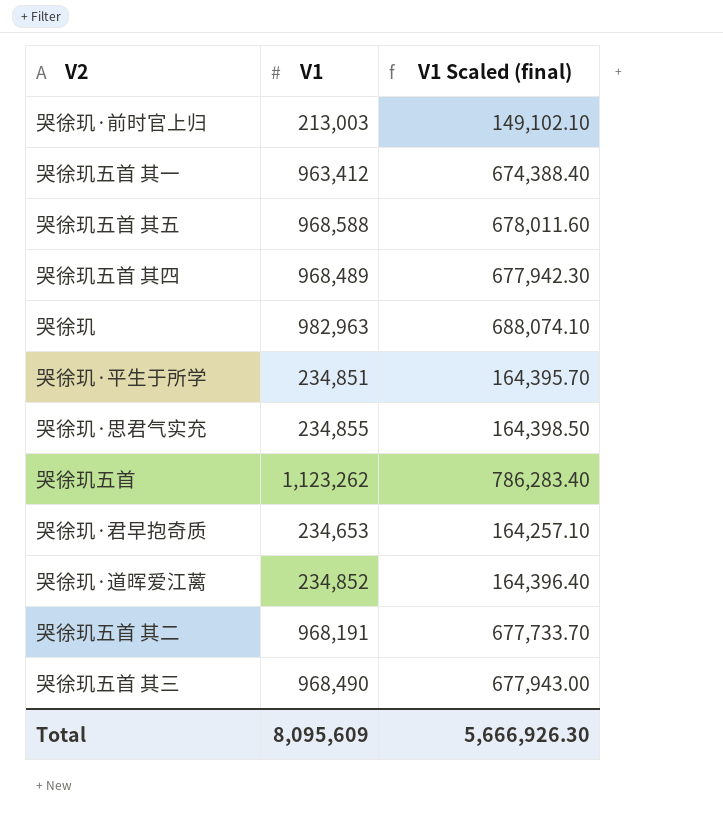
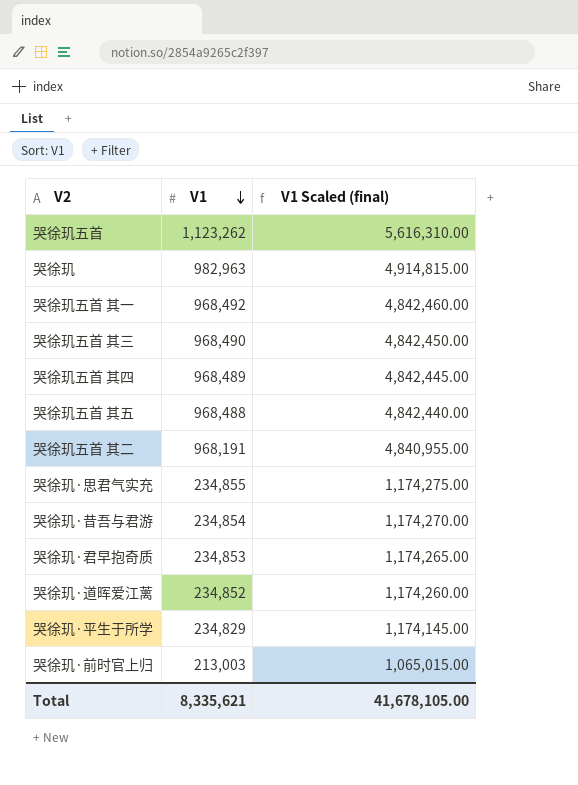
row order: none -> V1 descending
column V1 Scaled (final) | formula: [V1] * 0.7 -> [V1] * 5
哭徐玑五首 其一 | V1: 963,412 -> 968,492
哭徐玑五首 其五 | V1: 968,588 -> 968,488
row 哭徐玑·昔吾与君游: none -> 234,854 | 1,174,270.00
哭徐玑·君早抱奇质 | V1: 234,653 -> 234,853
哭徐玑·平生于所学 | V1: 234,851 -> 234,829
Total | V1: 8,095,609 -> 8,335,621
Total | V1 Scaled (final): 5,666,926.30 -> 41,678,105.00

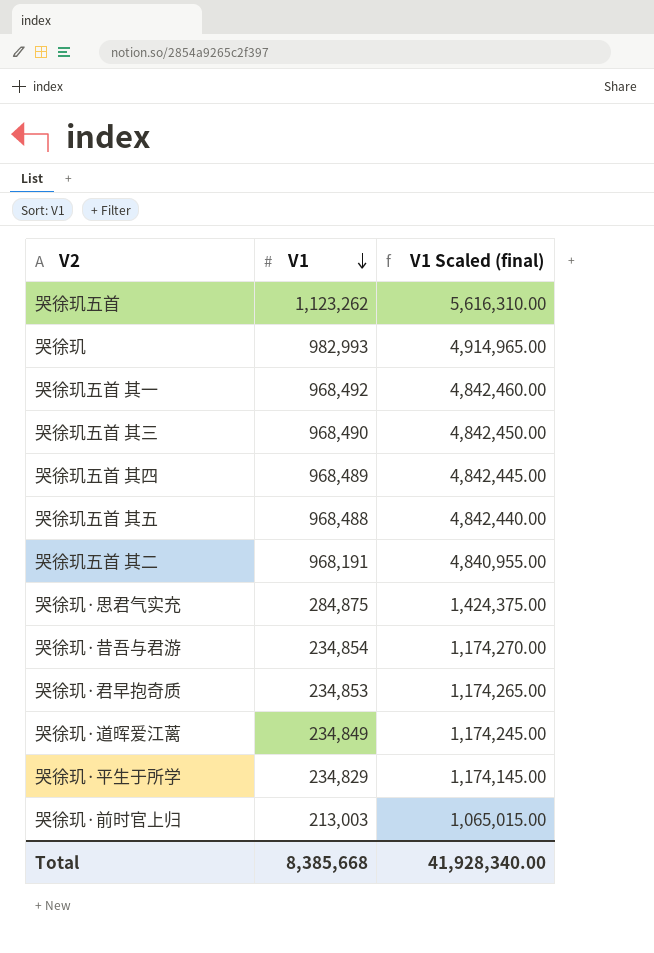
哭徐玑 | V1: 982,963 -> 982,993
哭徐玑 | V1 Scaled (final): 4,914,815.00 -> 4,914,965.00
哭徐玑·思君气实充 | V1: 234,855 -> 284,875
哭徐玑·思君气实充 | V1 Scaled (final): 1,174,275.00 -> 1,424,375.00
哭徐玑·道晖爱江蓠 | V1: 234,852 -> 234,849
哭徐玑·道晖爱江蓠 | V1 Scaled (final): 1,174,260.00 -> 1,174,245.00
Total | V1: 8,335,621 -> 8,385,668
Total | V1 Scaled (final): 41,678,105.00 -> 41,928,340.00

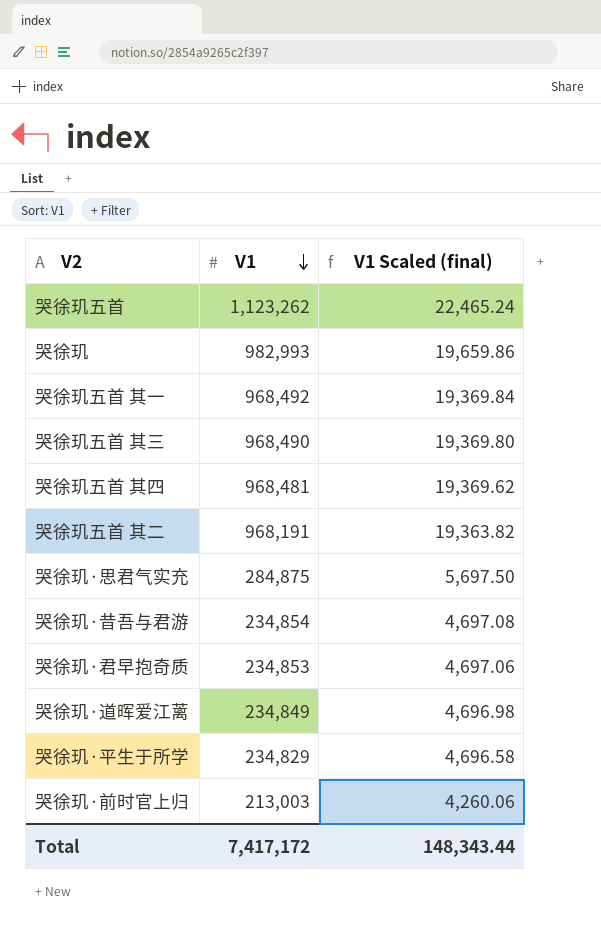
column V1 Scaled (final) | formula: [V1] * 5 -> [V1] * 0.02
row 哭徐玑五首 其五: 968,488 | 4,842,440.00 -> none
哭徐玑五首 其四 | V1: 968,489 -> 968,481
Total | V1: 8,385,668 -> 7,417,172
Total | V1 Scaled (final): 41,928,340.00 -> 148,343.44

